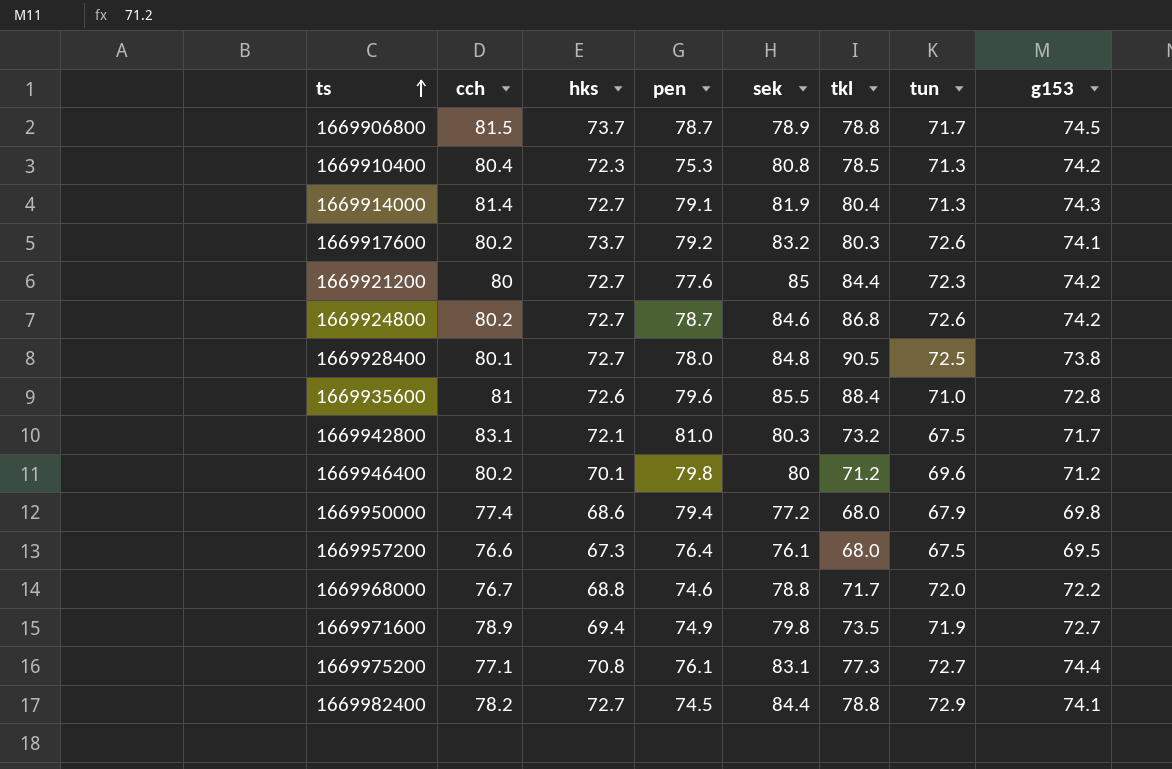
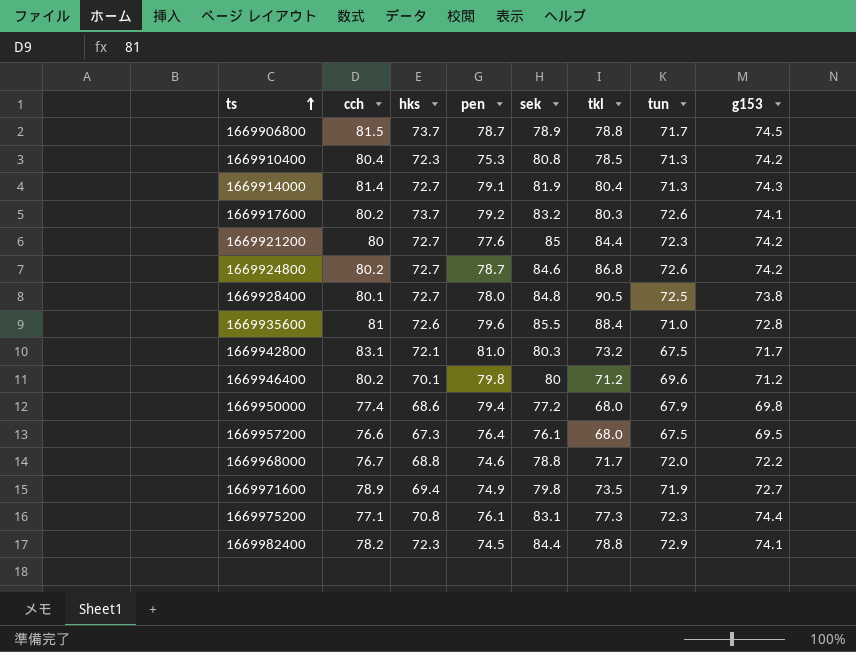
1669975200 | tun: 72.7 -> 72.3
1669982400 | hks: 72.7 -> 72.3

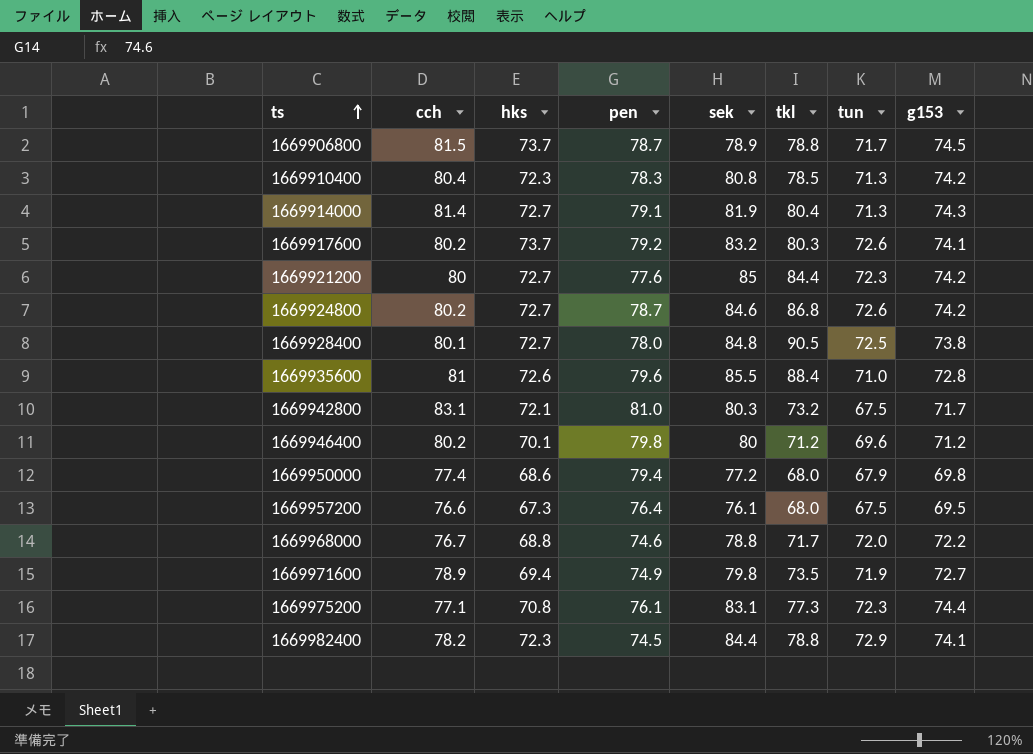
1669910400 | pen: 75.3 -> 78.3

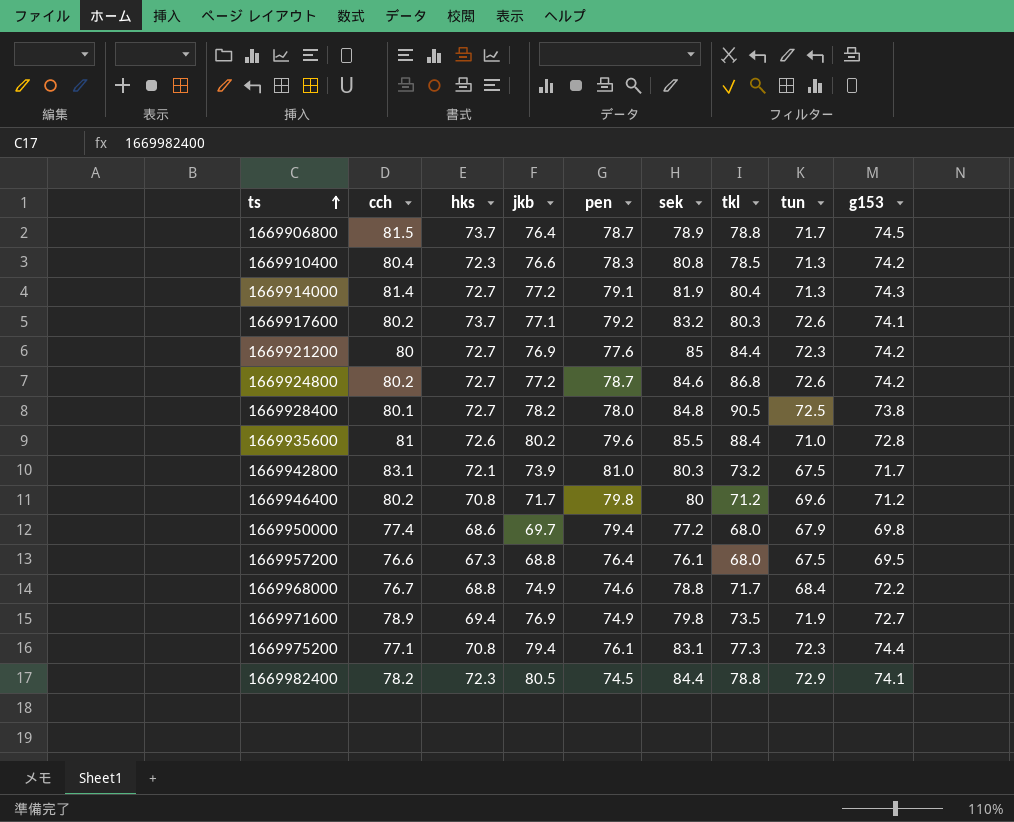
column jkb | position: none -> 4
1669946400 | hks: 70.1 -> 70.8
1669968000 | tun: 72.0 -> 68.4

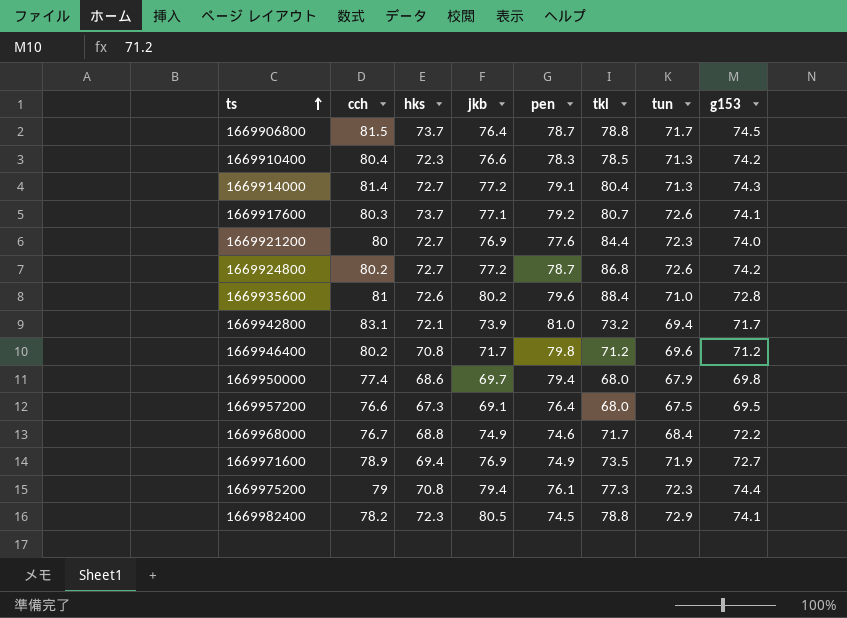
column sek | position: 6 -> none
row 1669928400: 80.1 | 72.7 | 78.2 | 78.0 | 84.8 | 90.5 | 72.5 | 73.8 -> none
1669917600 | cch: 80.2 -> 80.3
1669917600 | tkl: 80.3 -> 80.7
1669921200 | g153: 74.2 -> 74.0
1669942800 | tun: 67.5 -> 69.4
1669957200 | jkb: 68.8 -> 69.1
1669975200 | cch: 77.1 -> 79

